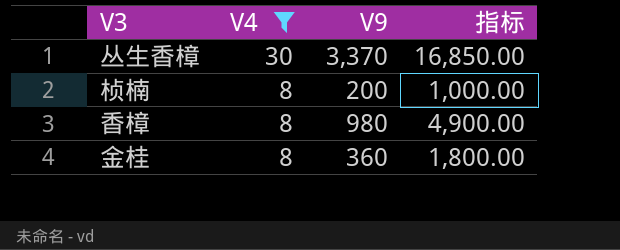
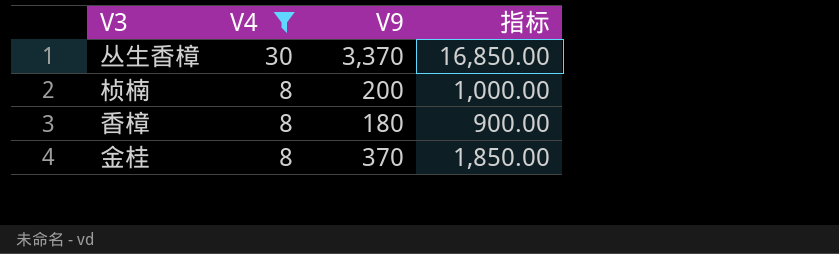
香樟 | V9: 980 -> 180
香樟 | 指标: 4,900.00 -> 900.00
金桂 | V9: 360 -> 370
金桂 | 指标: 1,800.00 -> 1,850.00

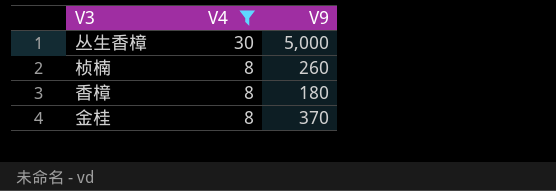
column 指标 | formula: [V9] * 5 -> none
丛生香樟 | V9: 3,370 -> 5,000
桢楠 | V9: 200 -> 260

